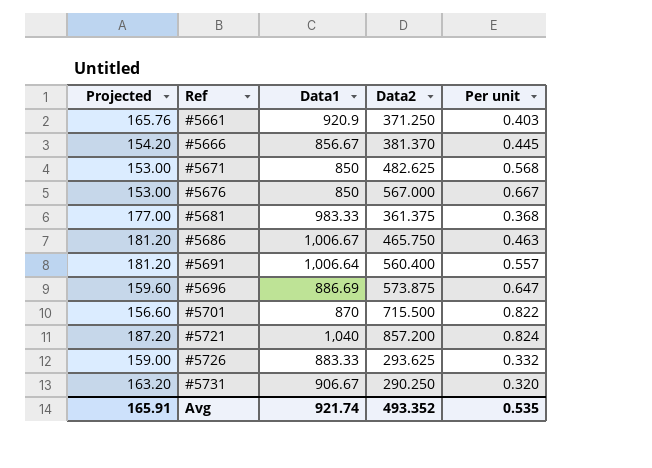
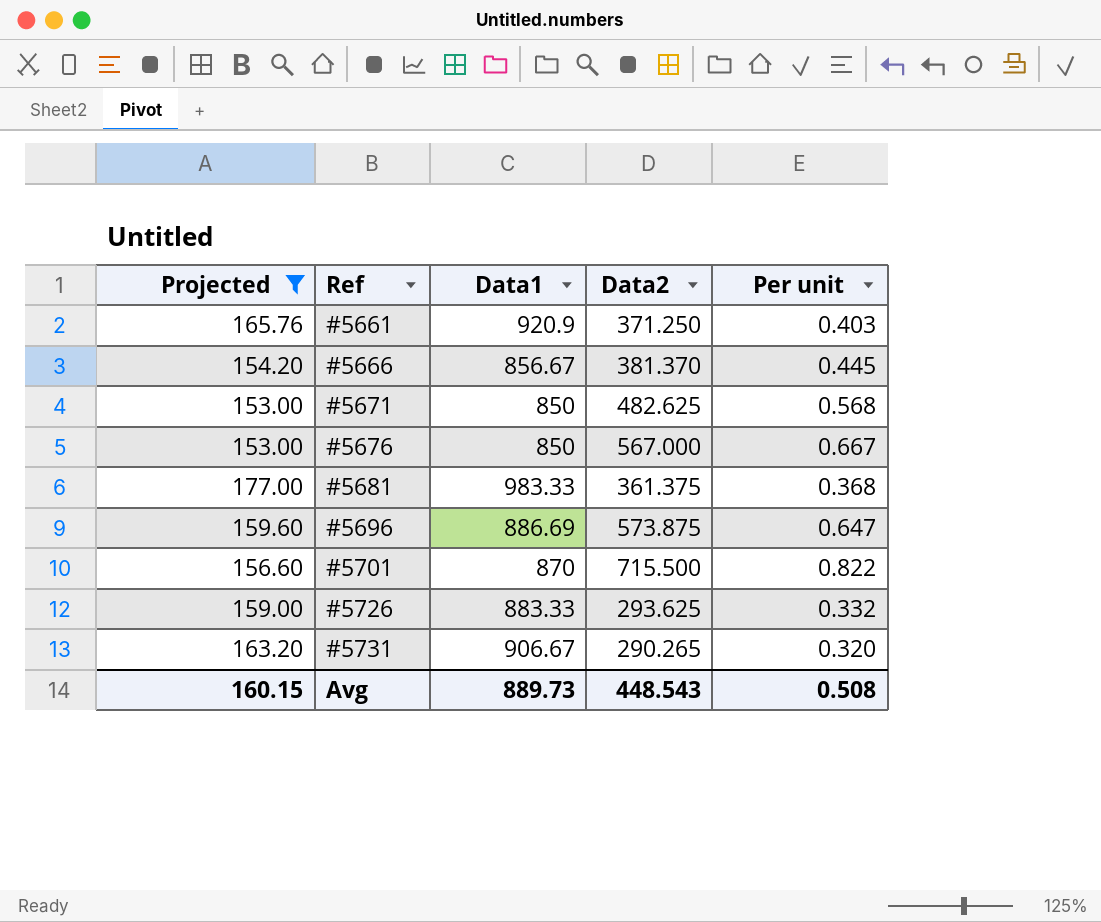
filter: none -> Projected <= 177.00
#5731 | Data2: 290.250 -> 290.265
Avg | Projected: 165.91 -> 160.15
Avg | Data1: 921.74 -> 889.73
Avg | Data2: 493.352 -> 448.543
Avg | Per unit: 0.535 -> 0.508

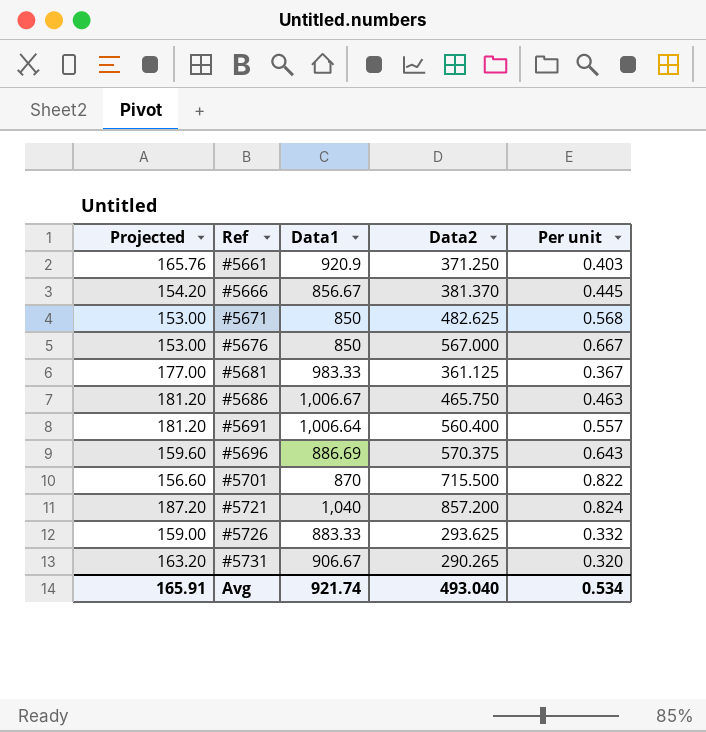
filter: Projected <= 177.00 -> none
#5681 | Data2: 361.375 -> 361.125
#5681 | Per unit: 0.368 -> 0.367
#5696 | Data2: 573.875 -> 570.375
#5696 | Per unit: 0.647 -> 0.643
Avg | Projected: 160.15 -> 165.91
Avg | Data1: 889.73 -> 921.74
Avg | Data2: 448.543 -> 493.040
Avg | Per unit: 0.508 -> 0.534

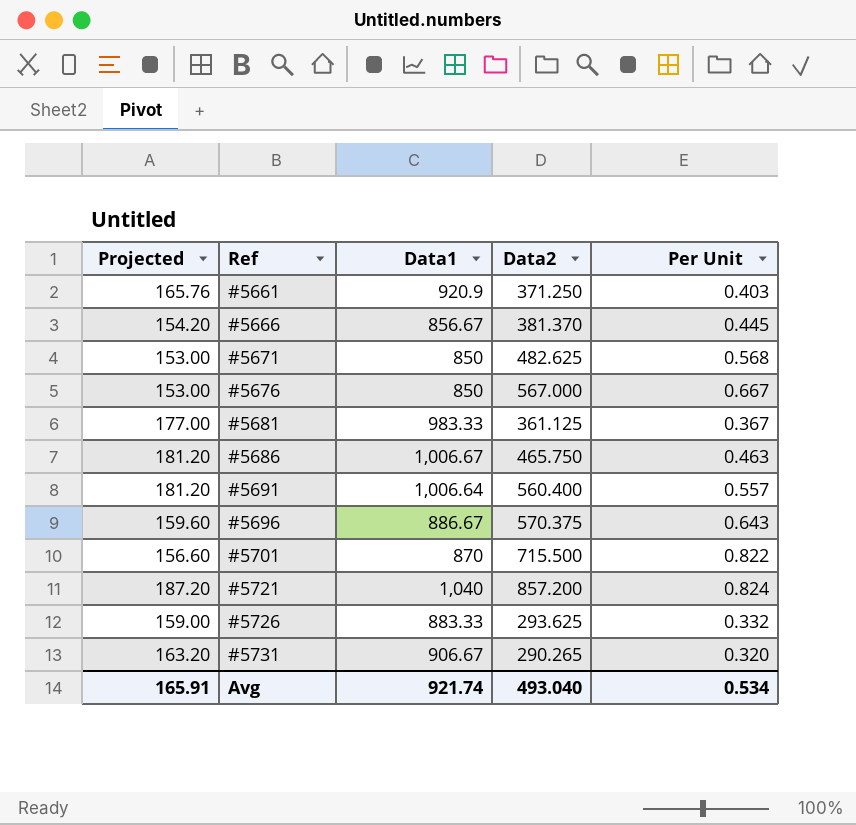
column name: Per unit -> Per Unit
#5696 | Data1: 886.69 -> 886.67

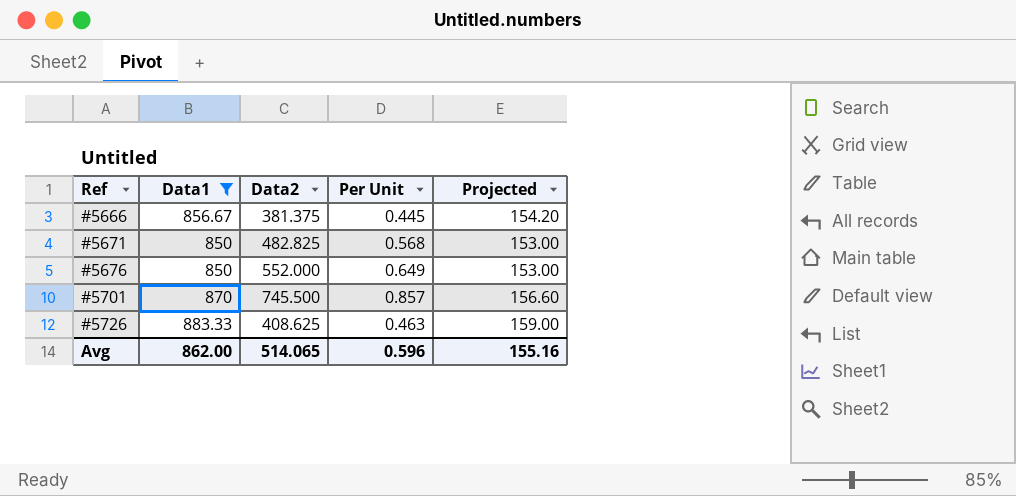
filter: none -> Data1 <= 883.33
column Projected | position: 1 -> 5
#5666 | Data2: 381.370 -> 381.375
#5671 | Data2: 482.625 -> 482.825
#5676 | Data2: 567.000 -> 552.000
#5676 | Per Unit: 0.667 -> 0.649
#5701 | Data2: 715.500 -> 745.500
#5701 | Per Unit: 0.822 -> 0.857
#5726 | Data2: 293.625 -> 408.625
#5726 | Per Unit: 0.332 -> 0.463
Avg | Data1: 921.74 -> 862.00
Avg | Data2: 493.040 -> 514.065
Avg | Per Unit: 0.534 -> 0.596
Avg | Projected: 165.91 -> 155.16

